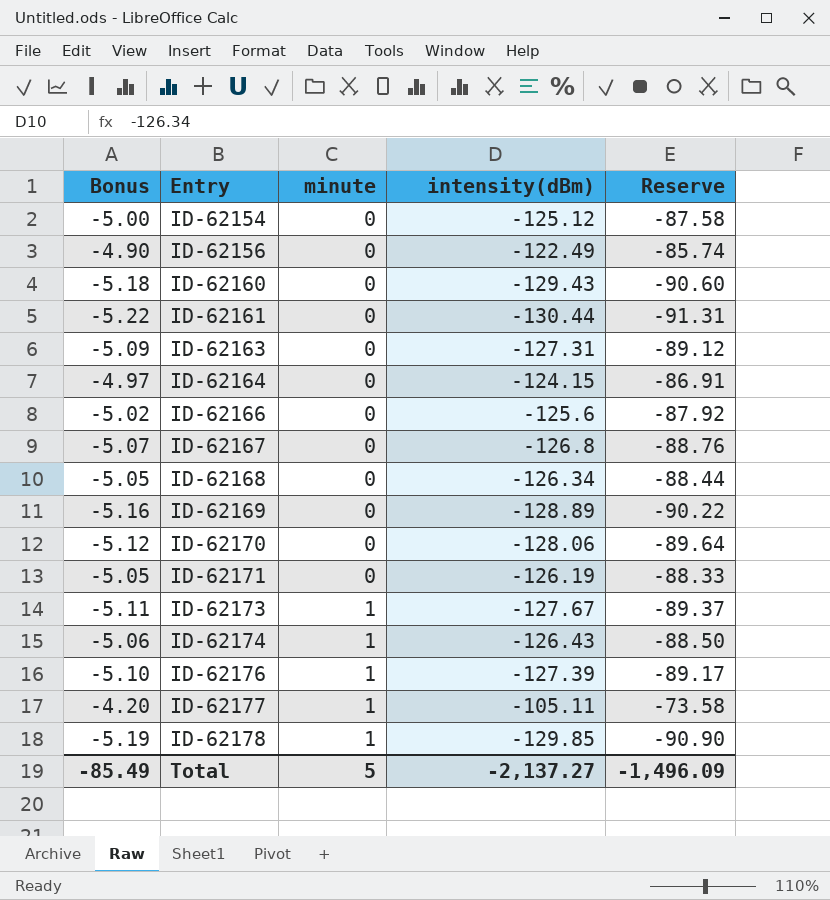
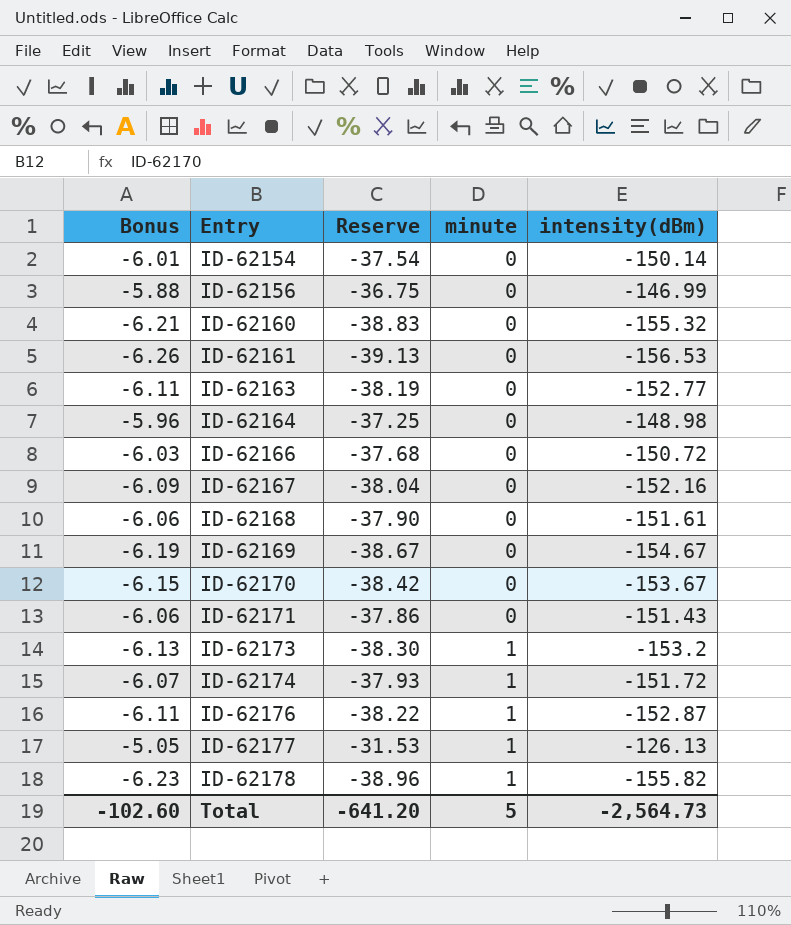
column Reserve | formula: [intensity(dBm)] * 0.7 -> [intensity(dBm)] * 0.25
column Reserve | position: 5 -> 3
ID-62154 | Bonus: -5.00 -> -6.01
ID-62154 | intensity(dBm): -125.12 -> -150.14
ID-62156 | Bonus: -4.90 -> -5.88
ID-62156 | intensity(dBm): -122.49 -> -146.99
ID-62160 | Bonus: -5.18 -> -6.21
ID-62160 | intensity(dBm): -129.43 -> -155.32
ID-62161 | Bonus: -5.22 -> -6.26
ID-62161 | intensity(dBm): -130.44 -> -156.53
ID-62163 | Bonus: -5.09 -> -6.11
ID-62163 | intensity(dBm): -127.31 -> -152.77
ID-62164 | Bonus: -4.97 -> -5.96
ID-62164 | intensity(dBm): -124.15 -> -148.98
ID-62166 | Bonus: -5.02 -> -6.03
ID-62166 | intensity(dBm): -125.6 -> -150.72
ID-62167 | Bonus: -5.07 -> -6.09
ID-62167 | intensity(dBm): -126.8 -> -152.16
ID-62168 | Bonus: -5.05 -> -6.06
ID-62168 | intensity(dBm): -126.34 -> -151.61
ID-62169 | Bonus: -5.16 -> -6.19
ID-62169 | intensity(dBm): -128.89 -> -154.67
ID-62170 | Bonus: -5.12 -> -6.15
ID-62170 | intensity(dBm): -128.06 -> -153.67
ID-62171 | Bonus: -5.05 -> -6.06
ID-62171 | intensity(dBm): -126.19 -> -151.43
ID-62173 | Bonus: -5.11 -> -6.13
ID-62173 | intensity(dBm): -127.67 -> -153.2
ID-62174 | Bonus: -5.06 -> -6.07
ID-62174 | intensity(dBm): -126.43 -> -151.72
ID-62176 | Bonus: -5.10 -> -6.11
ID-62176 | intensity(dBm): -127.39 -> -152.87
ID-62177 | Bonus: -4.20 -> -5.05
ID-62177 | intensity(dBm): -105.11 -> -126.13
ID-62178 | Bonus: -5.19 -> -6.23
ID-62178 | intensity(dBm): -129.85 -> -155.82
Total | Bonus: -85.49 -> -102.60
Total | Reserve: -1,496.09 -> -641.20
Total | intensity(dBm): -2,137.27 -> -2,564.73

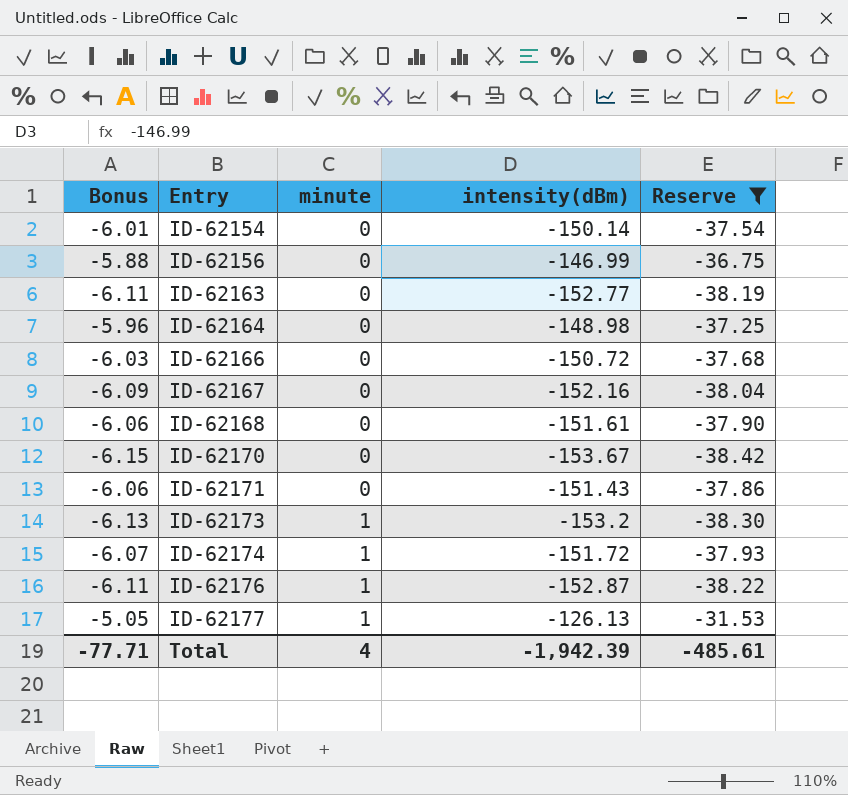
filter: none -> Reserve >= -38.42
column Reserve | position: 3 -> 5
Total | Bonus: -102.60 -> -77.71
Total | minute: 5 -> 4
Total | intensity(dBm): -2,564.73 -> -1,942.39
Total | Reserve: -641.20 -> -485.61

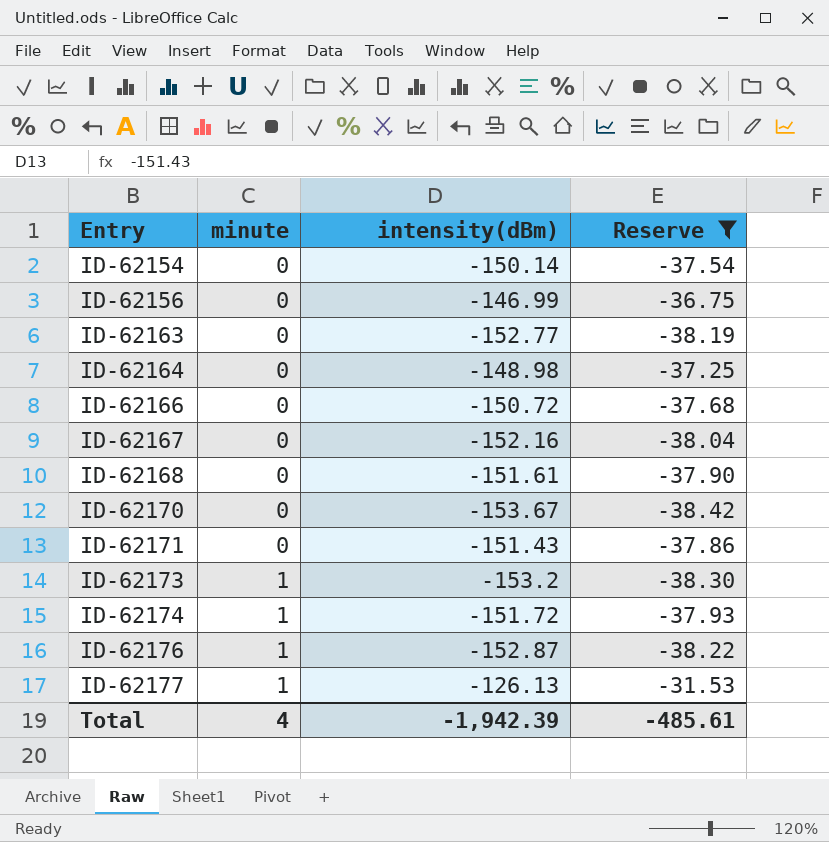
column Bonus | formula: [intensity(dBm)] * 0.04 -> none

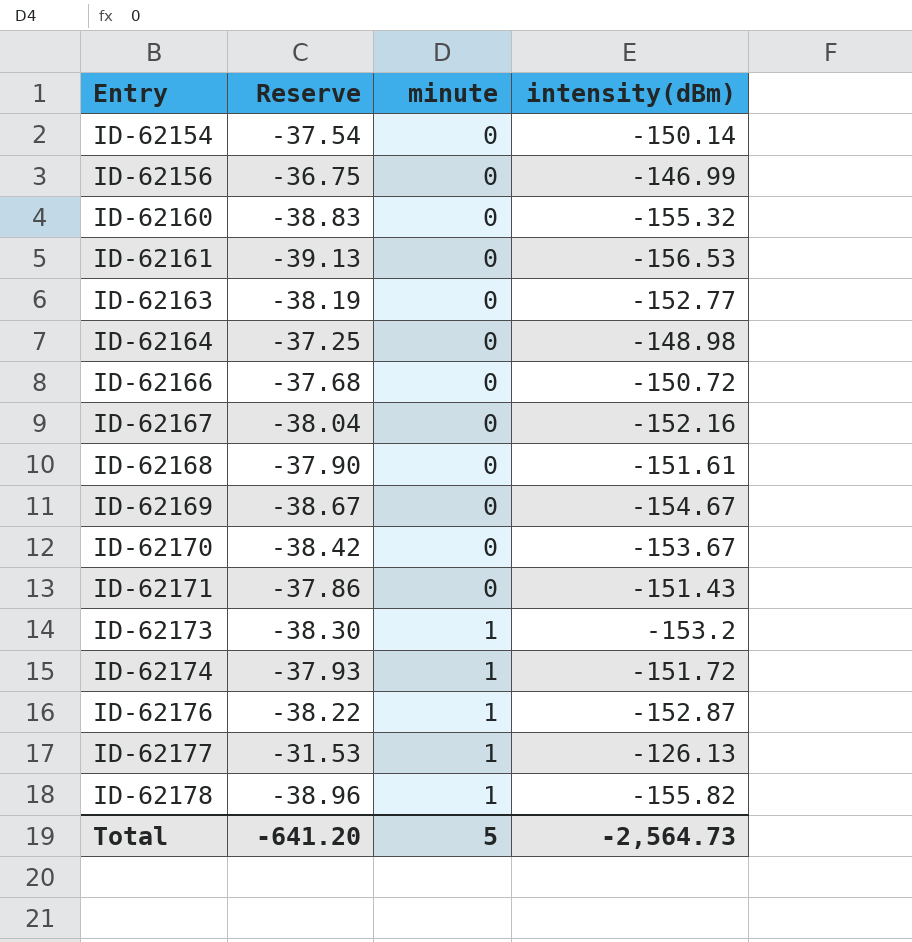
filter: Reserve >= -38.42 -> none
column Reserve | position: 4 -> 2
Total | Reserve: -485.61 -> -641.20
Total | minute: 4 -> 5
Total | intensity(dBm): -1,942.39 -> -2,564.73

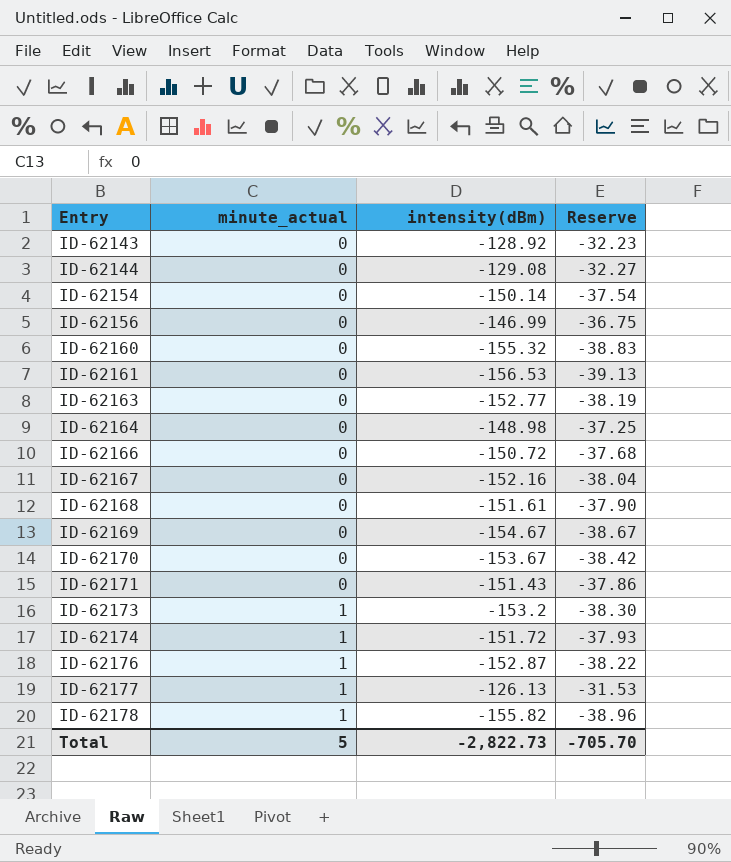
column name: minute -> minute_actual
column Reserve | position: 2 -> 4
row ID-62143: none -> 0 | -128.92 | -32.23
row ID-62144: none -> 0 | -129.08 | -32.27
Total | intensity(dBm): -2,564.73 -> -2,822.73
Total | Reserve: -641.20 -> -705.70

